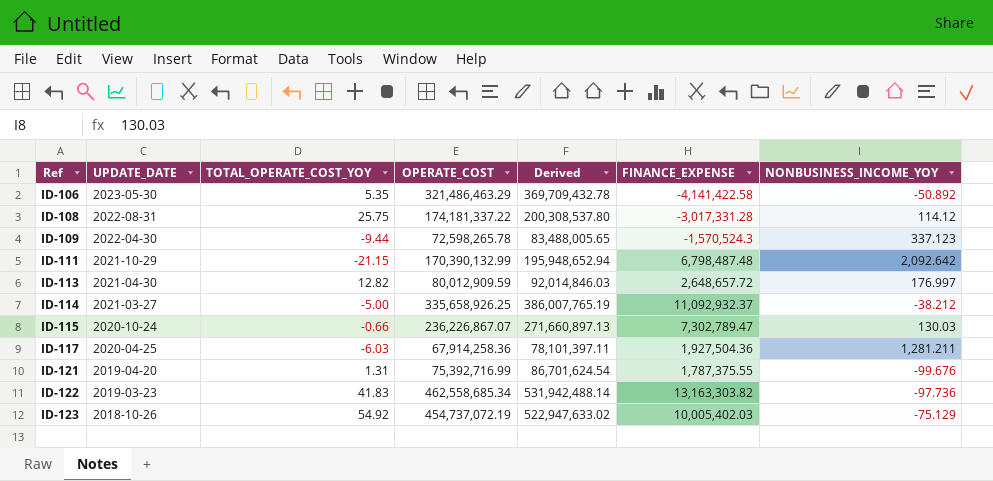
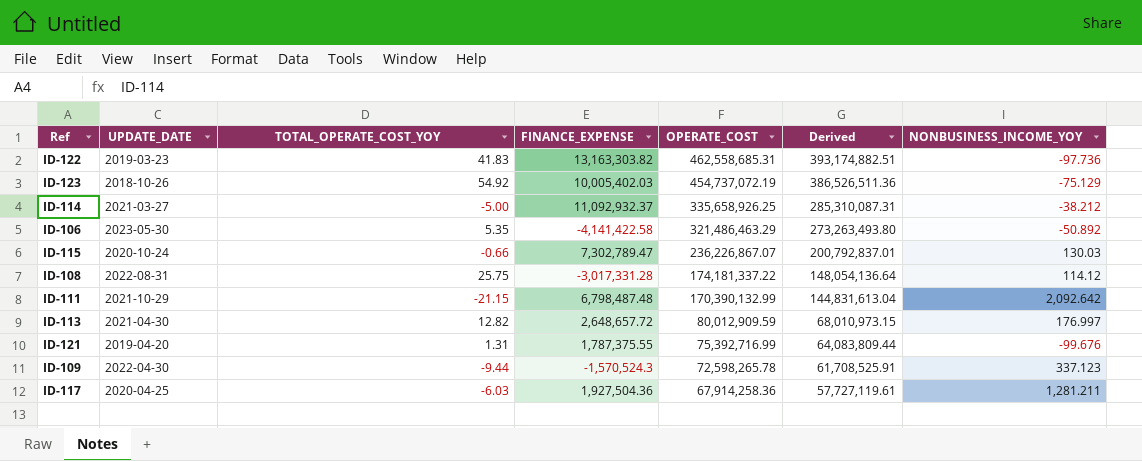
row order: Ref ascending -> OPERATE_COST descending
column FINANCE_EXPENSE | position: 6 -> 4
column Derived | formula: [OPERATE_COST] * 1.15 -> [OPERATE_COST] * 0.85
ID-122 | OPERATE_COST: 462,558,685.34 -> 462,558,685.31

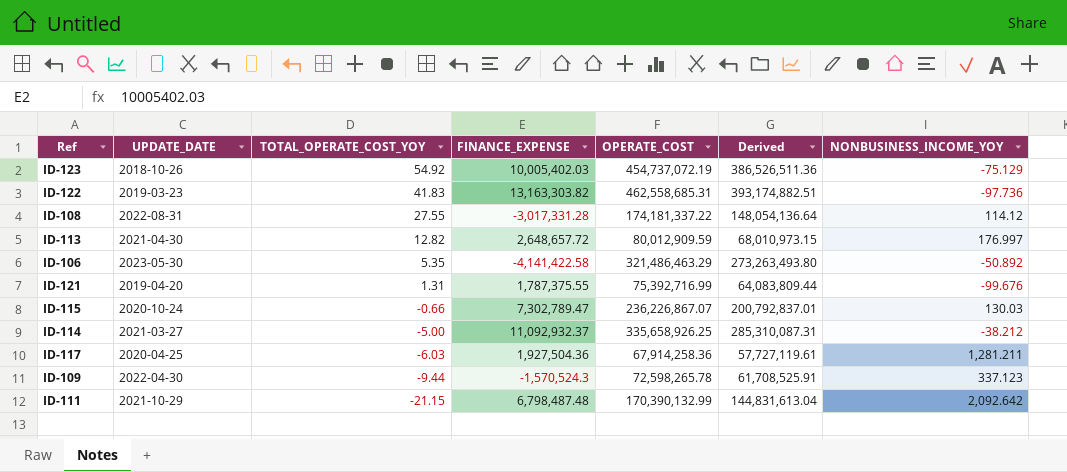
row order: OPERATE_COST descending -> TOTAL_OPERATE_COST_YOY descending
ID-108 | TOTAL_OPERATE_COST_YOY: 25.75 -> 27.55

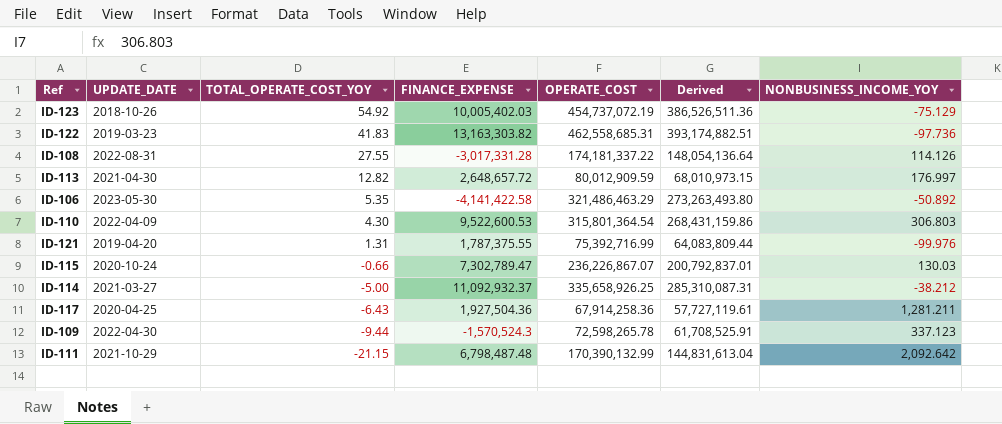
ID-108 | NONBUSINESS_INCOME_YOY: 114.12 -> 114.126
row ID-110: none -> 2022-04-09 | 4.30 | 9,522,600.53 | 315,801,364.54 | 268,431,159.86 | 306.803
ID-121 | NONBUSINESS_INCOME_YOY: -99.676 -> -99.976
ID-117 | TOTAL_OPERATE_COST_YOY: -6.03 -> -6.43

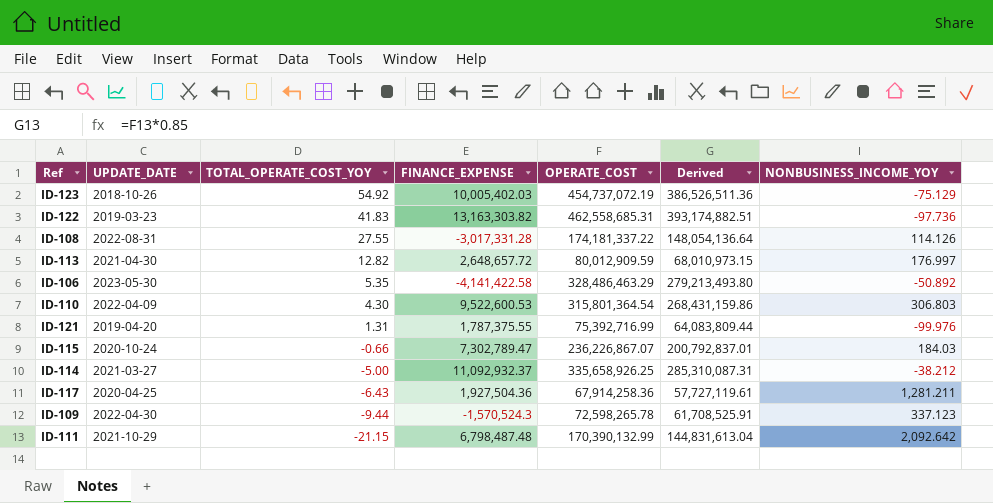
ID-106 | OPERATE_COST: 321,486,463.29 -> 328,486,463.29
ID-106 | Derived: 273,263,493.80 -> 279,213,493.80
ID-115 | NONBUSINESS_INCOME_YOY: 130.03 -> 184.03

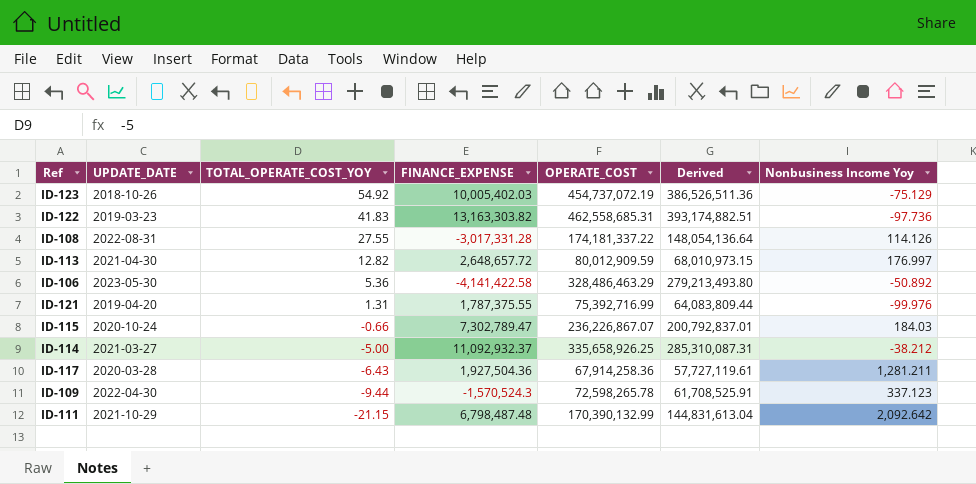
column name: NONBUSINESS_INCOME_YOY -> Nonbusiness Income Yoy
row ID-110: 2022-04-09 | 4.30 | 9,522,600.53 | 315,801,364.54 | 268,431,159.86 | 306.803 -> none
ID-106 | TOTAL_OPERATE_COST_YOY: 5.35 -> 5.36
ID-117 | UPDATE_DATE: 2020-04-25 -> 2020-03-28

